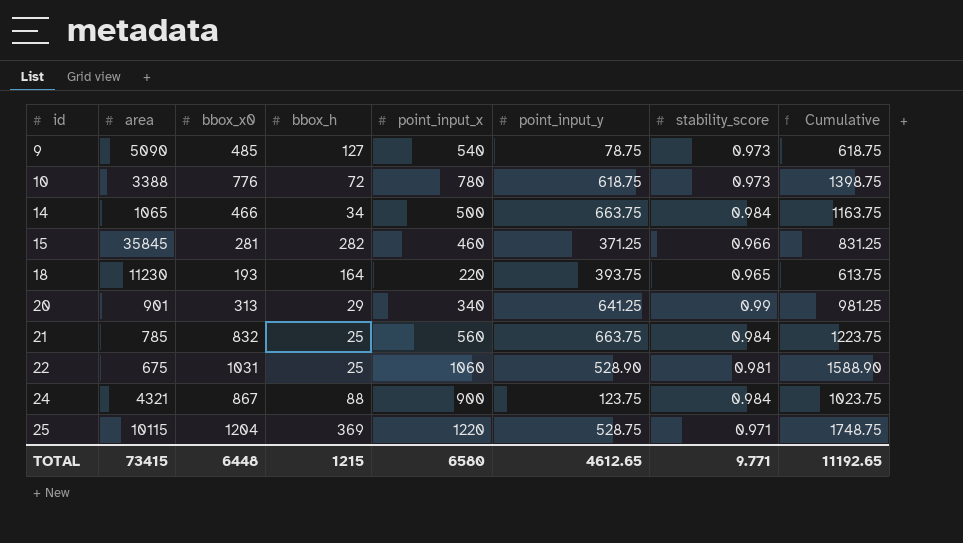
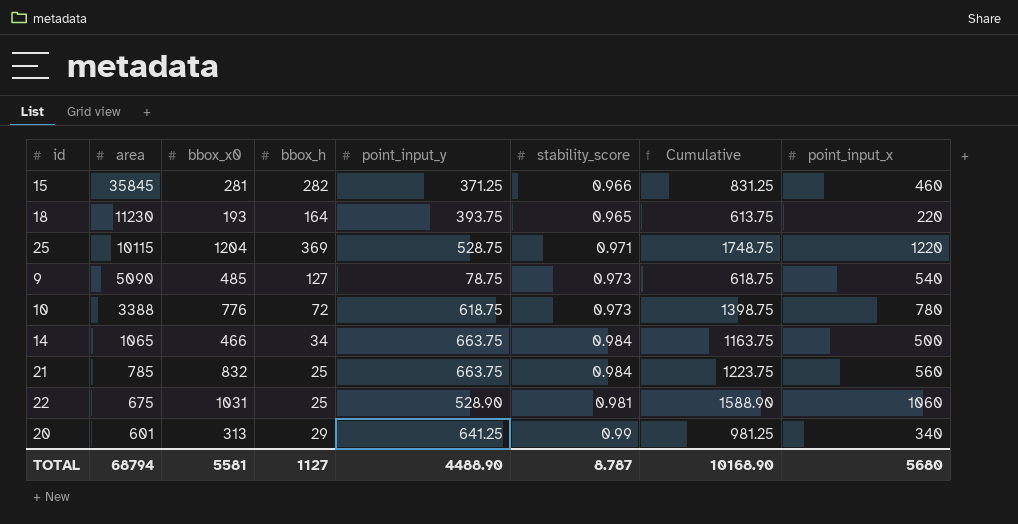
row order: id ascending -> area descending
column point_input_x | position: 5 -> 8
row 24: 4321 | 867 | 88 | 900 | 123.75 | 0.984 | 1023.75 -> none
20 | area: 901 -> 601
TOTAL | area: 73415 -> 68794
TOTAL | bbox_x0: 6448 -> 5581
TOTAL | bbox_h: 1215 -> 1127
TOTAL | point_input_y: 4612.65 -> 4488.90
TOTAL | stability_score: 9.771 -> 8.787
TOTAL | Cumulative: 11192.65 -> 10168.90
TOTAL | point_input_x: 6580 -> 5680

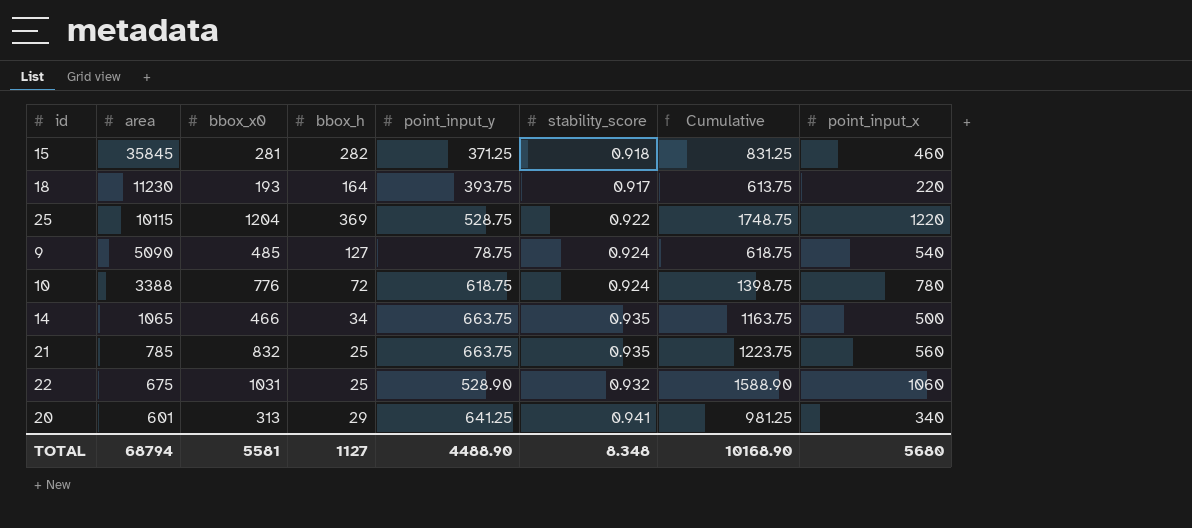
15 | stability_score: 0.966 -> 0.918
18 | stability_score: 0.965 -> 0.917
25 | stability_score: 0.971 -> 0.922
9 | stability_score: 0.973 -> 0.924
10 | stability_score: 0.973 -> 0.924
14 | stability_score: 0.984 -> 0.935
21 | stability_score: 0.984 -> 0.935
22 | stability_score: 0.981 -> 0.932
20 | stability_score: 0.99 -> 0.941
TOTAL | stability_score: 8.787 -> 8.348

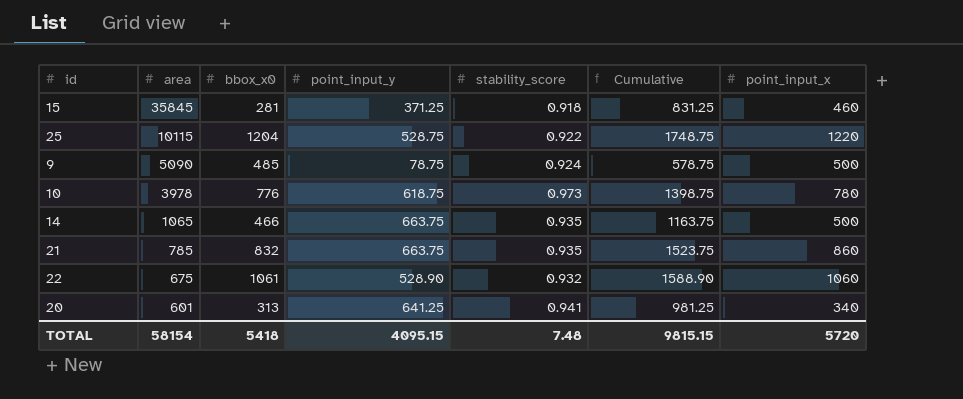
column bbox_h | position: 4 -> none
row 18: 11230 | 193 | 164 | 393.75 | 0.917 | 613.75 | 220 -> none
9 | Cumulative: 618.75 -> 578.75
9 | point_input_x: 540 -> 500
10 | area: 3388 -> 3978
10 | stability_score: 0.924 -> 0.973
21 | Cumulative: 1223.75 -> 1523.75
21 | point_input_x: 560 -> 860
22 | bbox_x0: 1031 -> 1061
TOTAL | area: 68794 -> 58154
TOTAL | bbox_x0: 5581 -> 5418
TOTAL | point_input_y: 4488.90 -> 4095.15
TOTAL | stability_score: 8.348 -> 7.48
TOTAL | Cumulative: 10168.90 -> 9815.15
TOTAL | point_input_x: 5680 -> 5720

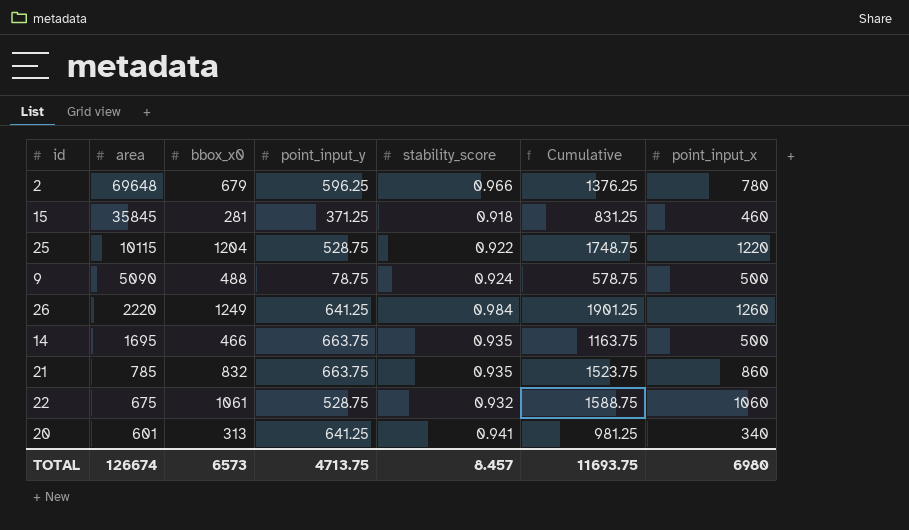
row 10: 3978 | 776 | 618.75 | 0.973 | 1398.75 | 780 -> none
row 2: none -> 69648 | 679 | 596.25 | 0.966 | 1376.25 | 780
9 | bbox_x0: 485 -> 488
row 26: none -> 2220 | 1249 | 641.25 | 0.984 | 1901.25 | 1260
14 | area: 1065 -> 1695
22 | point_input_y: 528.90 -> 528.75
22 | Cumulative: 1588.90 -> 1588.75
TOTAL | area: 58154 -> 126674
TOTAL | bbox_x0: 5418 -> 6573
TOTAL | point_input_y: 4095.15 -> 4713.75
TOTAL | stability_score: 7.48 -> 8.457
TOTAL | Cumulative: 9815.15 -> 11693.75
TOTAL | point_input_x: 5720 -> 6980

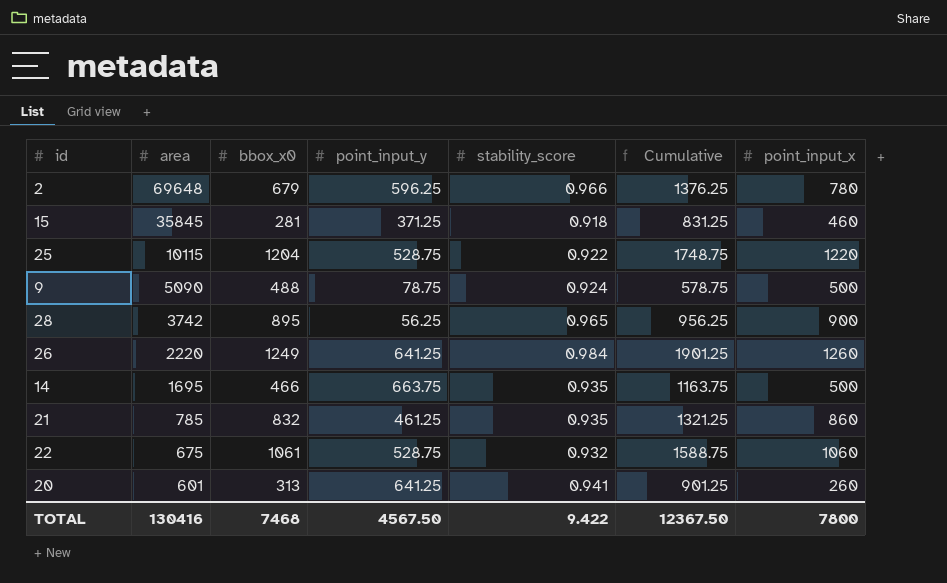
row 28: none -> 3742 | 895 | 56.25 | 0.965 | 956.25 | 900
21 | point_input_y: 663.75 -> 461.25
21 | Cumulative: 1523.75 -> 1321.25
20 | Cumulative: 981.25 -> 901.25
20 | point_input_x: 340 -> 260
TOTAL | area: 126674 -> 130416
TOTAL | bbox_x0: 6573 -> 7468
TOTAL | point_input_y: 4713.75 -> 4567.50
TOTAL | stability_score: 8.457 -> 9.422
TOTAL | Cumulative: 11693.75 -> 12367.50
TOTAL | point_input_x: 6980 -> 7800

